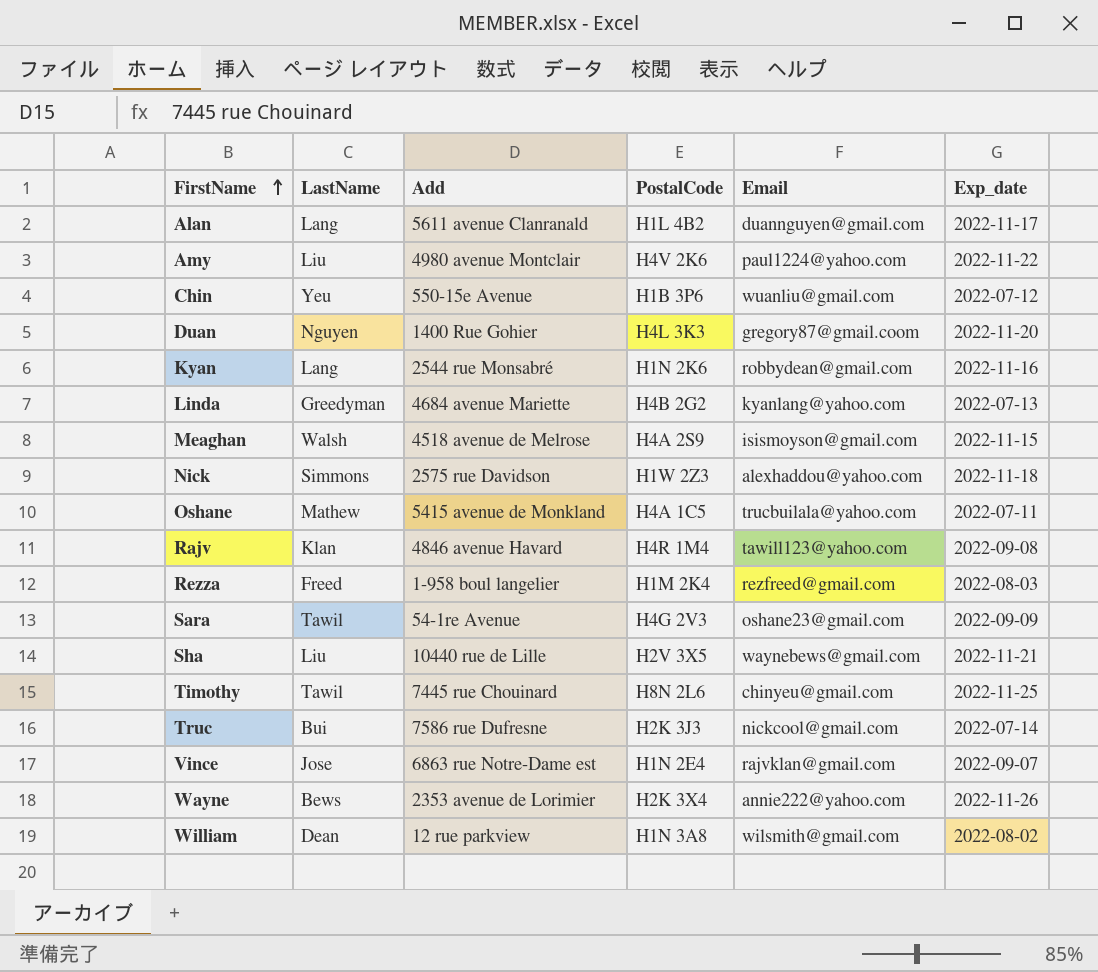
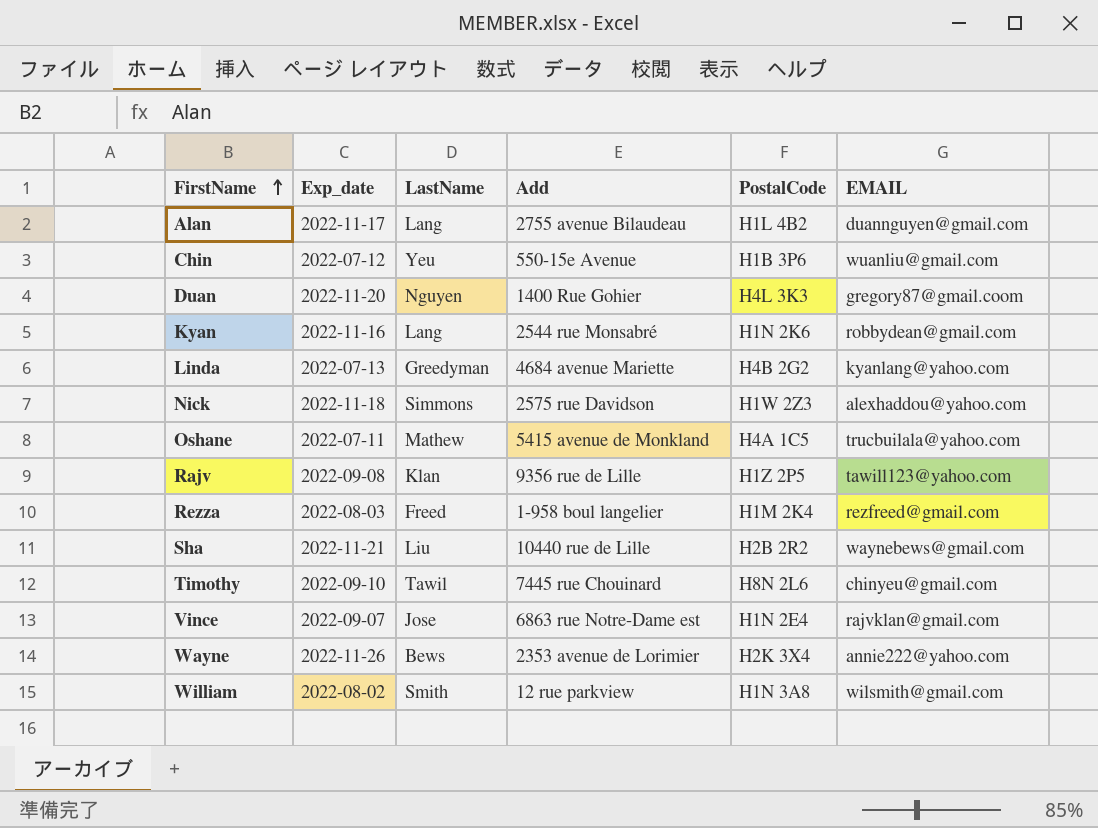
column Exp_date | position: 6 -> 2
column name: Email -> EMAIL
row Amy: Liu | 4980 avenue Montclair | H4V 2K6 | paul1224@yahoo.com | 2022-11-22 -> none
row Meaghan: Walsh | 4518 avenue de Melrose | H4A 2S9 | isismoyson@gmail.com | 2022-11-15 -> none
row Sara: Tawil | 54-1re Avenue | H4G 2V3 | oshane23@gmail.com | 2022-09-09 -> none
row Truc: Bui | 7586 rue Dufresne | H2K 3J3 | nickcool@gmail.com | 2022-07-14 -> none
Alan | Add: 5611 avenue Clanranald -> 2755 avenue Bilaudeau
Rajv | Add: 4846 avenue Havard -> 9356 rue de Lille
Rajv | PostalCode: H4R 1M4 -> H1Z 2P5
Sha | PostalCode: H2V 3X5 -> H2B 2R2
Timothy | Exp_date: 2022-11-25 -> 2022-09-10
William | LastName: Dean -> Smith

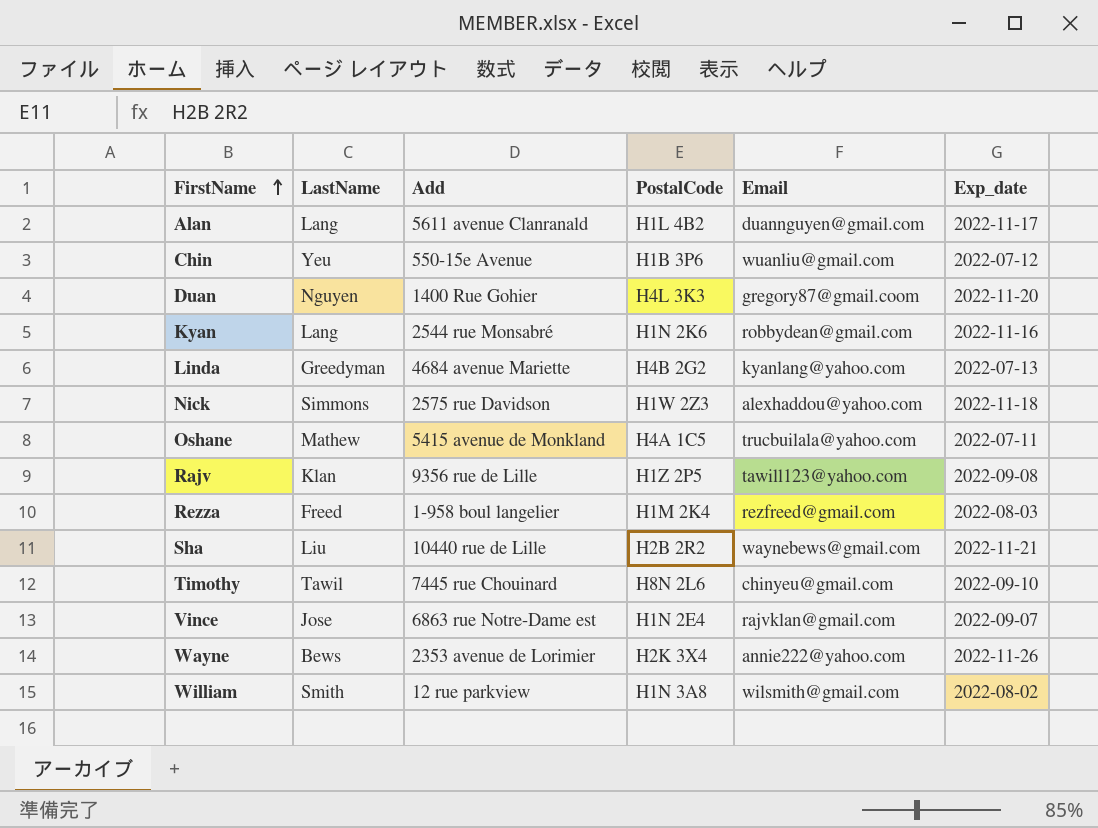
column name: EMAIL -> Email
column Exp_date | position: 2 -> 6
Alan | Add: 2755 avenue Bilaudeau -> 5611 avenue Clanranald

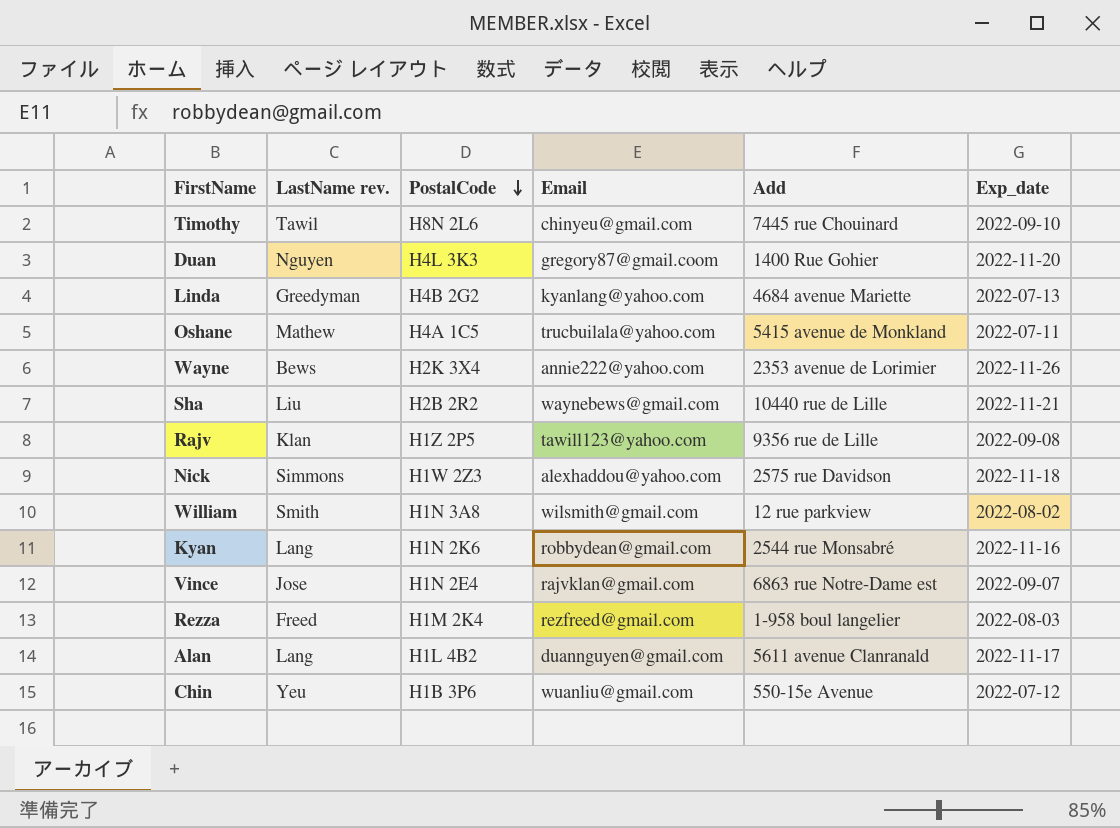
row order: FirstName ascending -> PostalCode descending
column name: LastName -> LastName rev.
column Add | position: 3 -> 5

